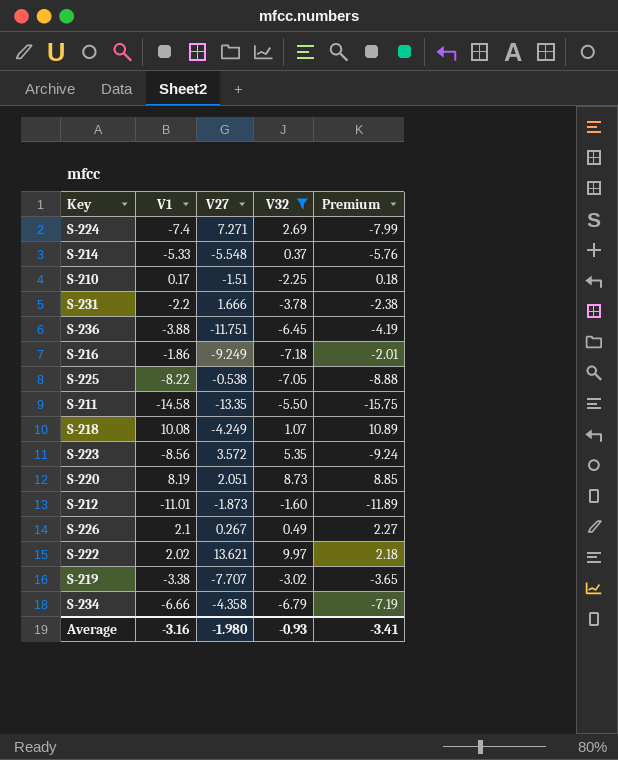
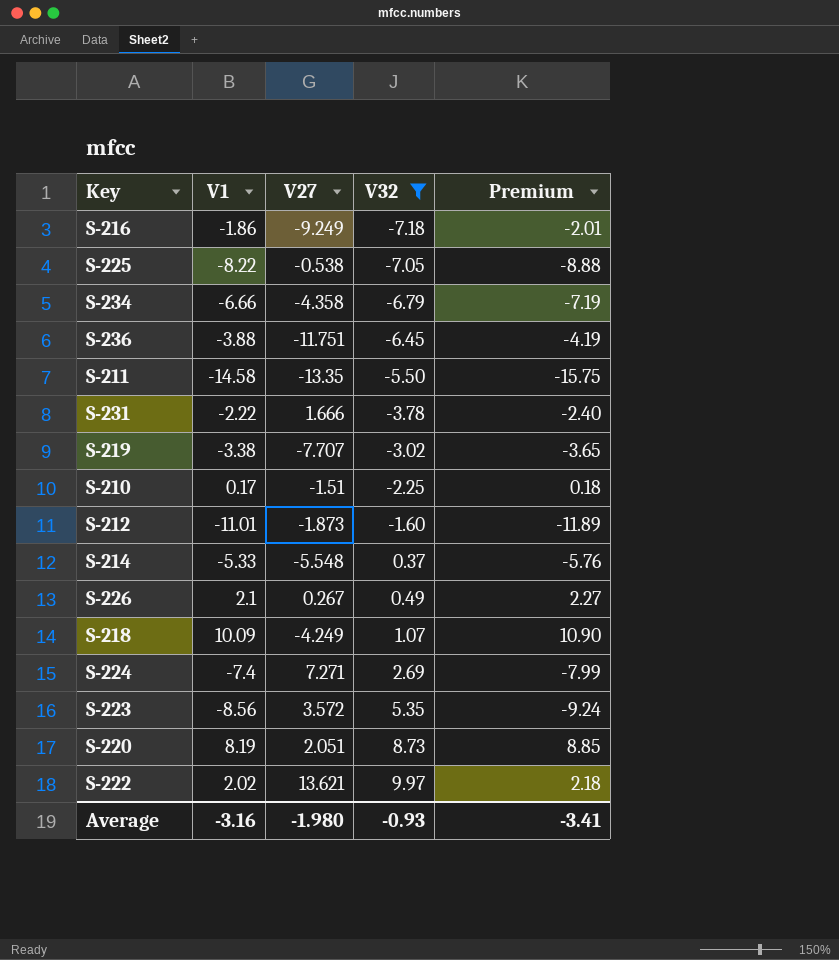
row order: none -> V32 ascending
S-231 | V1: -2.2 -> -2.22
S-231 | Premium: -2.38 -> -2.40
S-218 | V1: 10.08 -> 10.09
S-218 | Premium: 10.89 -> 10.90

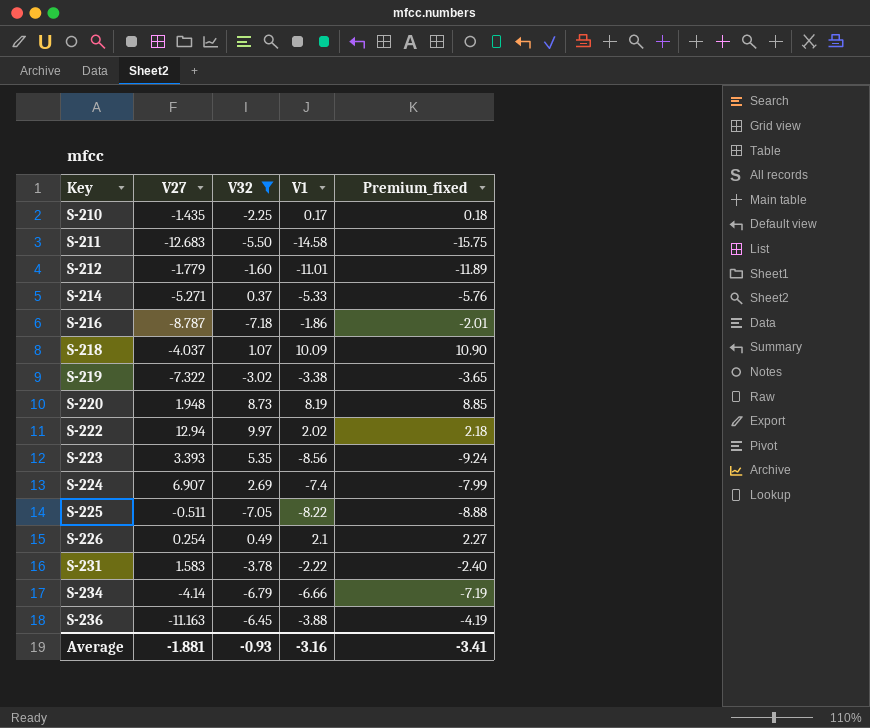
row order: V32 ascending -> Key ascending
column V1 | position: 2 -> 4
column name: Premium -> Premium_fixed
S-210 | V27: -1.51 -> -1.435
S-211 | V27: -13.35 -> -12.683
S-212 | V27: -1.873 -> -1.779
S-214 | V27: -5.548 -> -5.271
S-216 | V27: -9.249 -> -8.787
S-218 | V27: -4.249 -> -4.037
S-219 | V27: -7.707 -> -7.322
S-220 | V27: 2.051 -> 1.948
S-222 | V27: 13.621 -> 12.94
S-223 | V27: 3.572 -> 3.393
S-224 | V27: 7.271 -> 6.907
S-225 | V27: -0.538 -> -0.511
S-226 | V27: 0.267 -> 0.254
S-231 | V27: 1.666 -> 1.583
S-234 | V27: -4.358 -> -4.14
S-236 | V27: -11.751 -> -11.163
Average | V27: -1.980 -> -1.881

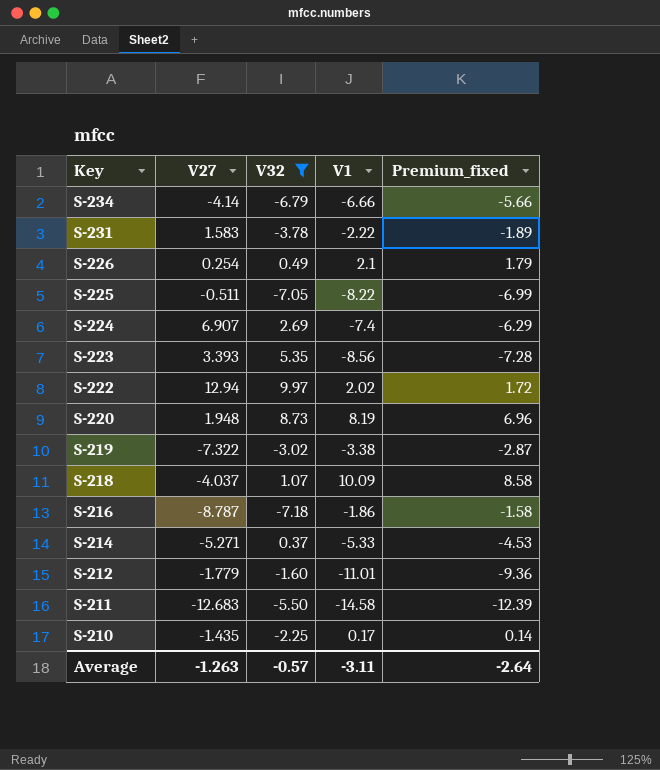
row order: Key ascending -> Key descending
column Premium_fixed | formula: [V1] * 1.08 -> [V1] * 0.85
row S-236: -11.163 | -6.45 | -3.88 | -4.19 -> none
Average | V27: -1.881 -> -1.263
Average | V32: -0.93 -> -0.57
Average | V1: -3.16 -> -3.11
Average | Premium_fixed: -3.41 -> -2.64

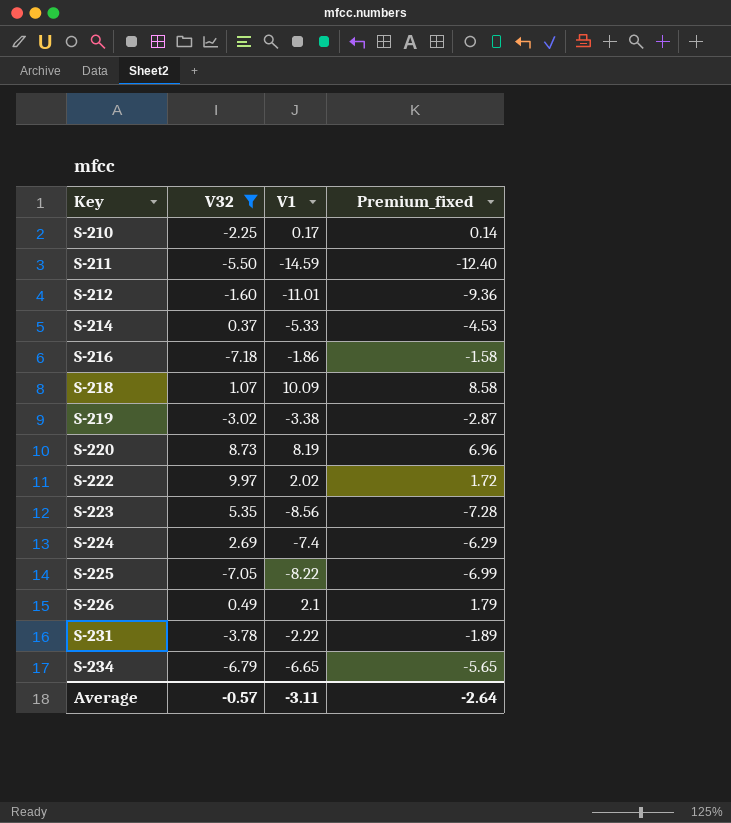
row order: Key descending -> Key ascending
column V27 | position: 2 -> none
S-211 | V1: -14.58 -> -14.59
S-211 | Premium_fixed: -12.39 -> -12.40
S-234 | V1: -6.66 -> -6.65
S-234 | Premium_fixed: -5.66 -> -5.65

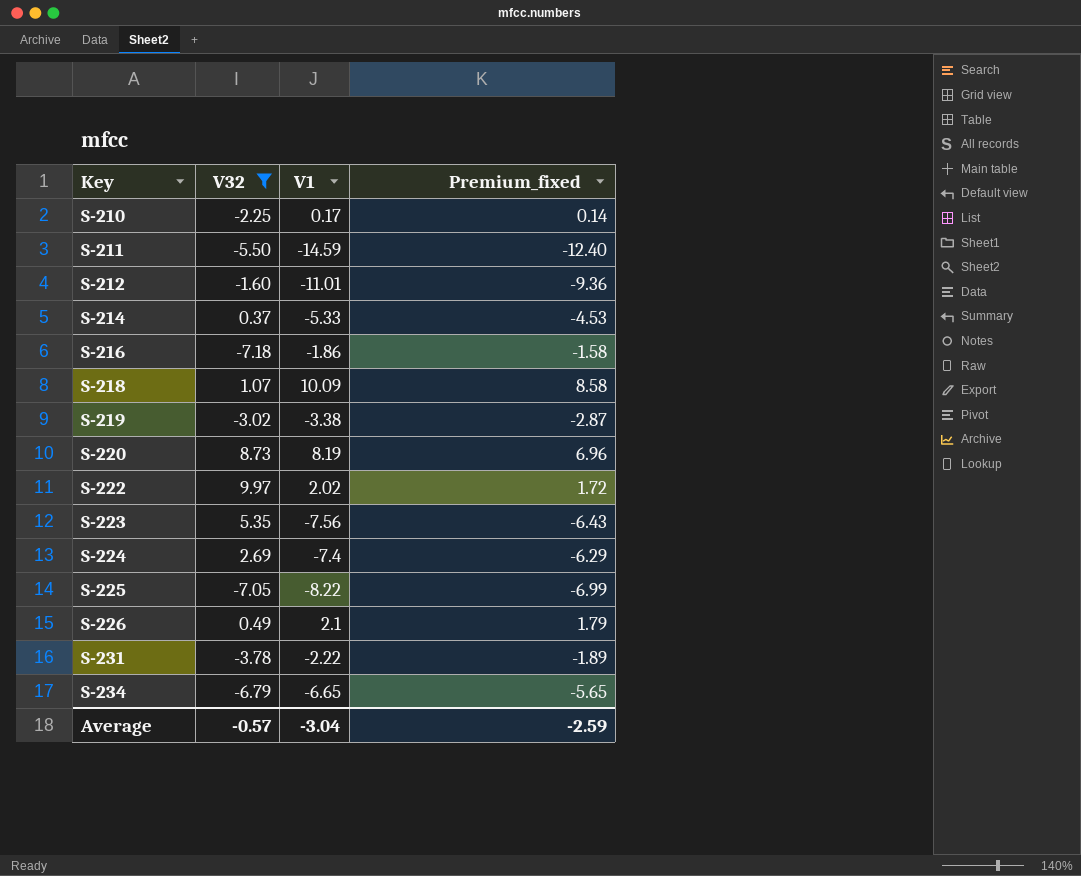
S-223 | V1: -8.56 -> -7.56
S-223 | Premium_fixed: -7.28 -> -6.43
Average | V1: -3.11 -> -3.04
Average | Premium_fixed: -2.64 -> -2.59

